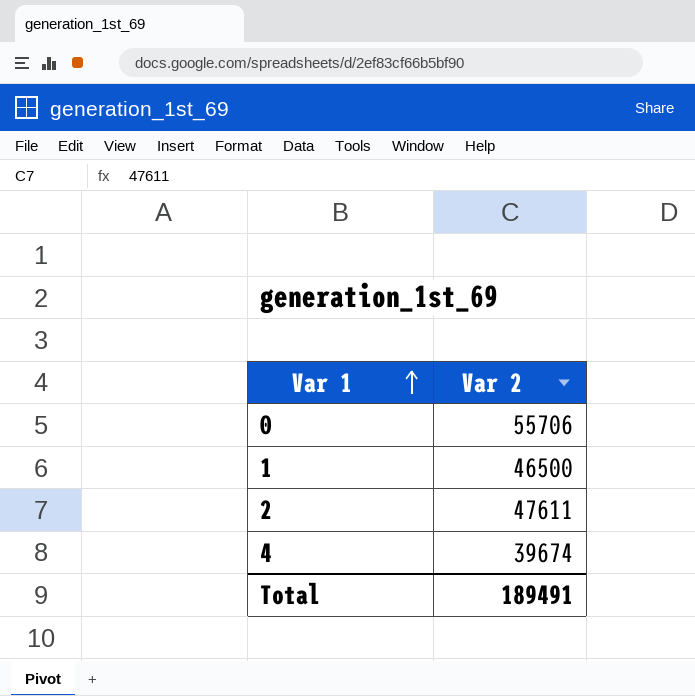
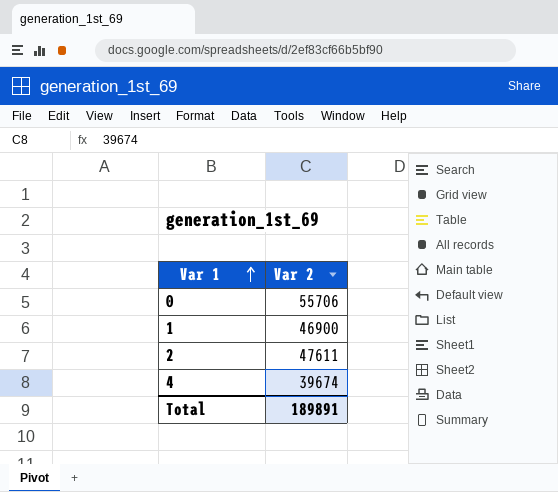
1 | Var 2: 46500 -> 46900
Total | Var 2: 189491 -> 189891

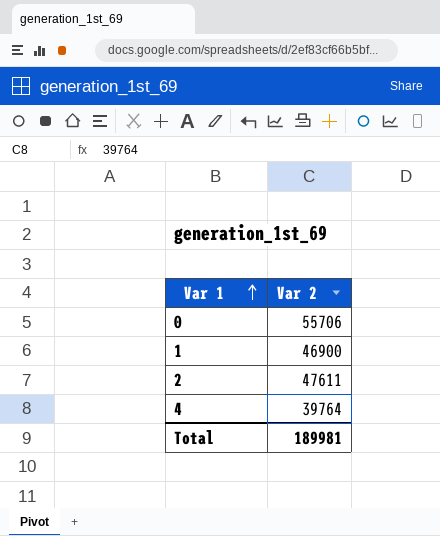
4 | Var 2: 39674 -> 39764
Total | Var 2: 189891 -> 189981

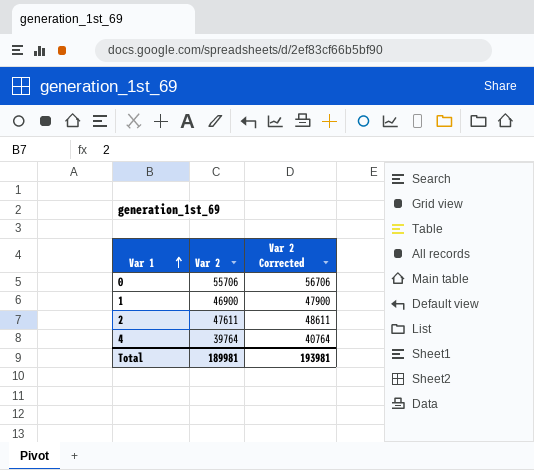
column Var 2 Corrected | formula: none -> [Var 2] + 1000

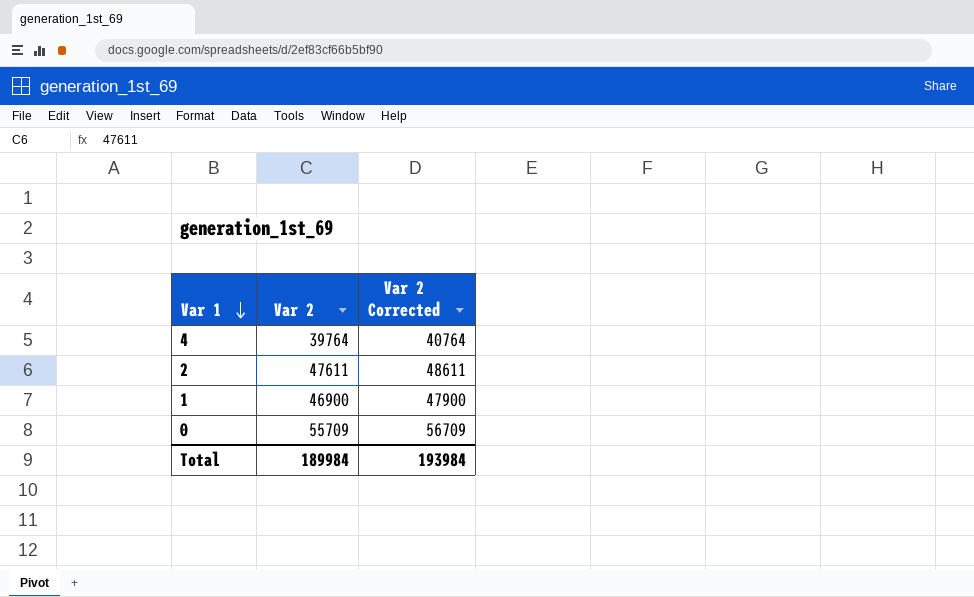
row order: Var 1 ascending -> Var 1 descending
0 | Var 2: 55706 -> 55709
0 | Var 2 Corrected: 56706 -> 56709
Total | Var 2: 189981 -> 189984
Total | Var 2 Corrected: 193981 -> 193984

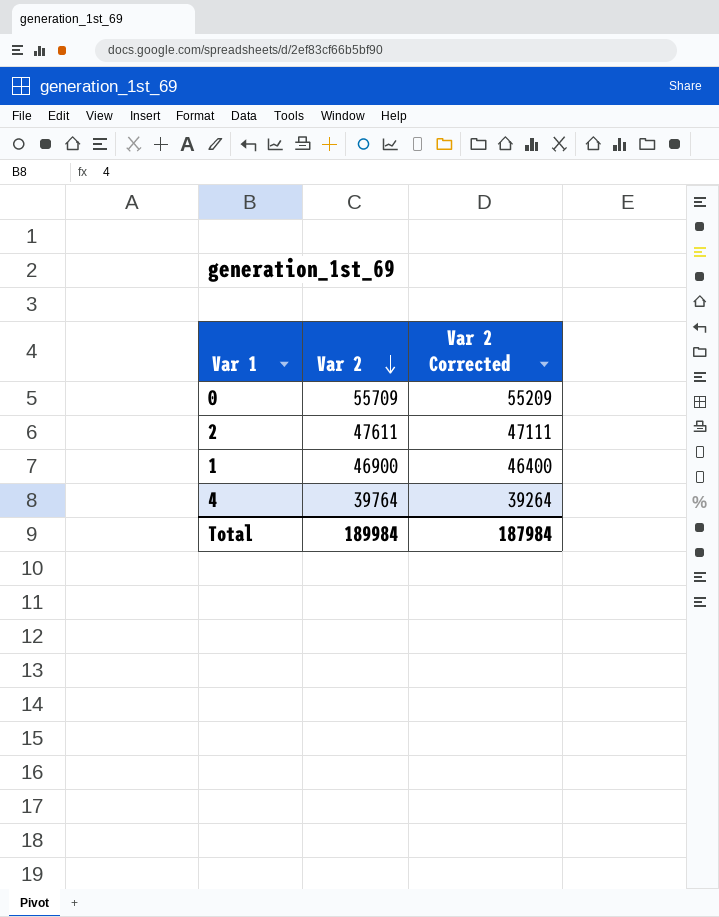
row order: Var 1 descending -> Var 2 descending
column Var 2 Corrected | formula: [Var 2] + 1000 -> [Var 2] - 500
Total | Var 2 Corrected: 193984 -> 187984

